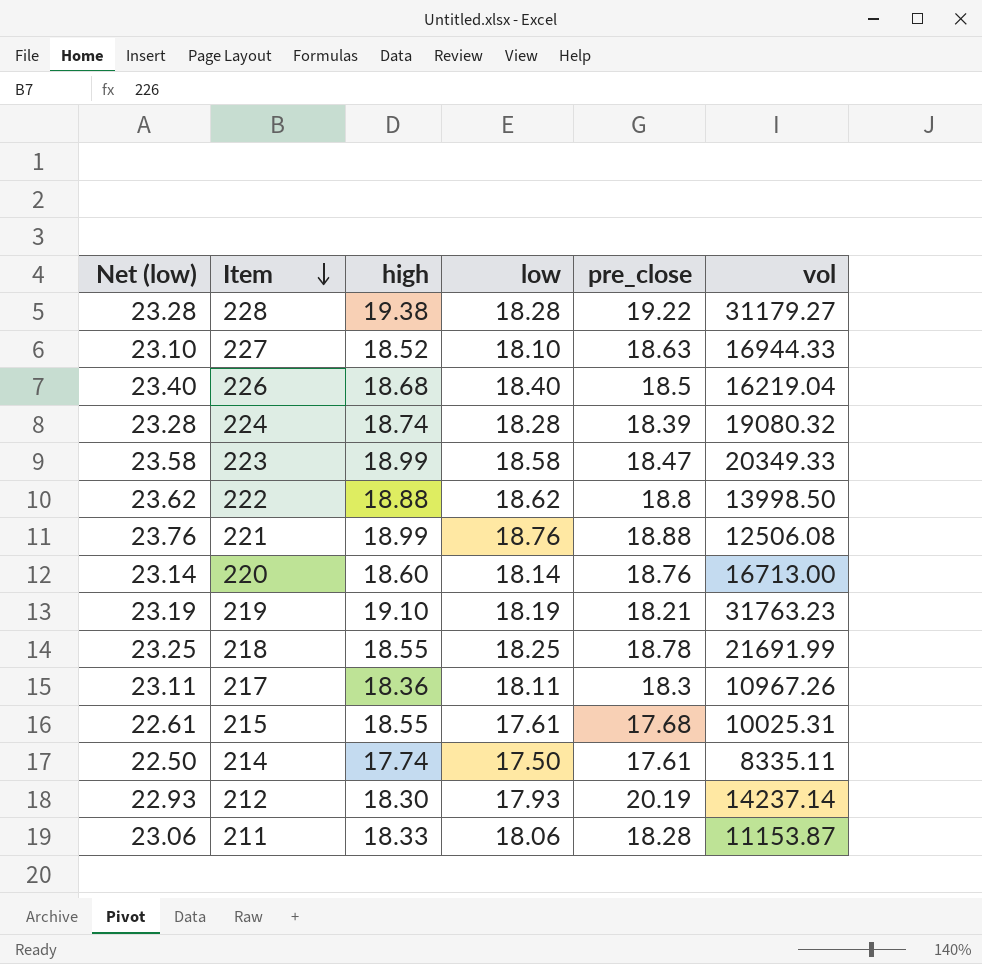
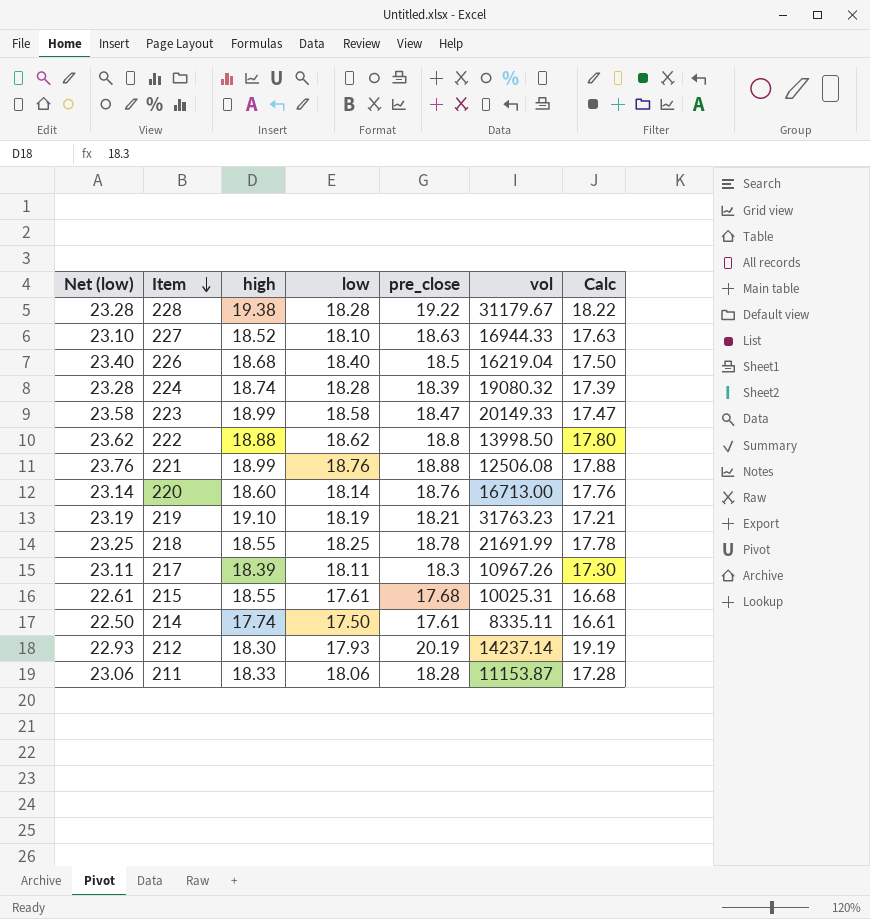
column Calc | formula: none -> [pre_close] - 1
228 | vol: 31179.27 -> 31179.67
223 | vol: 20349.33 -> 20149.33
217 | high: 18.36 -> 18.39

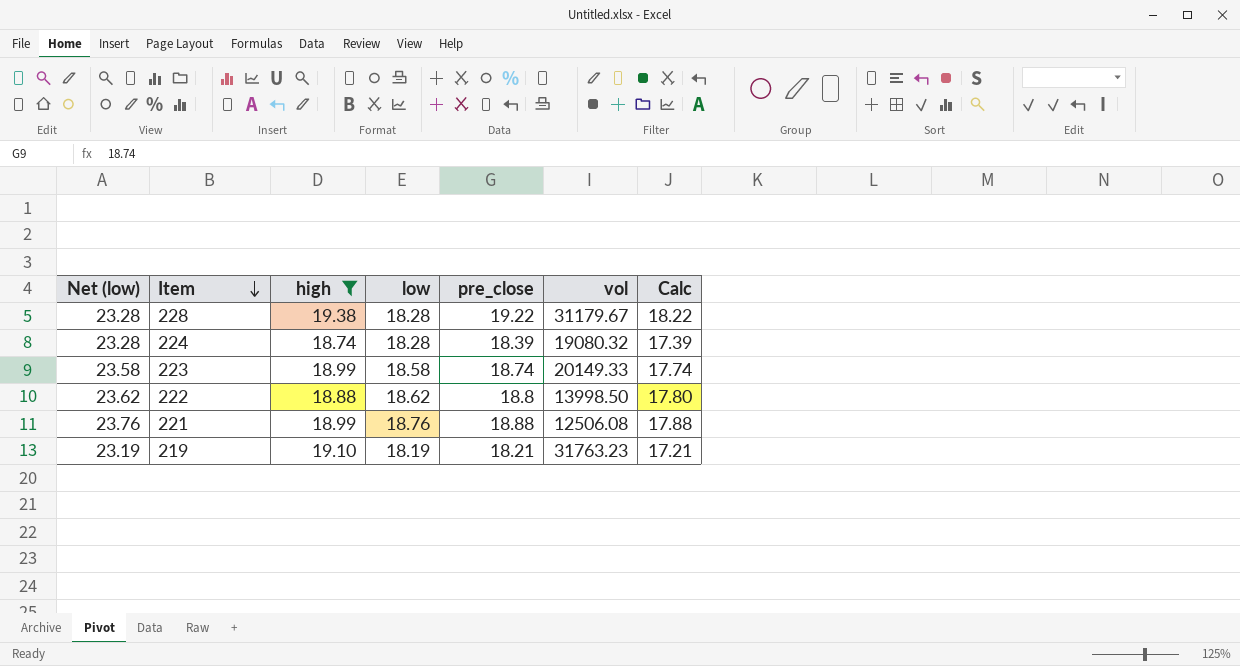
filter: none -> high >= 18.74
223 | pre_close: 18.47 -> 18.74
223 | Calc: 17.47 -> 17.74

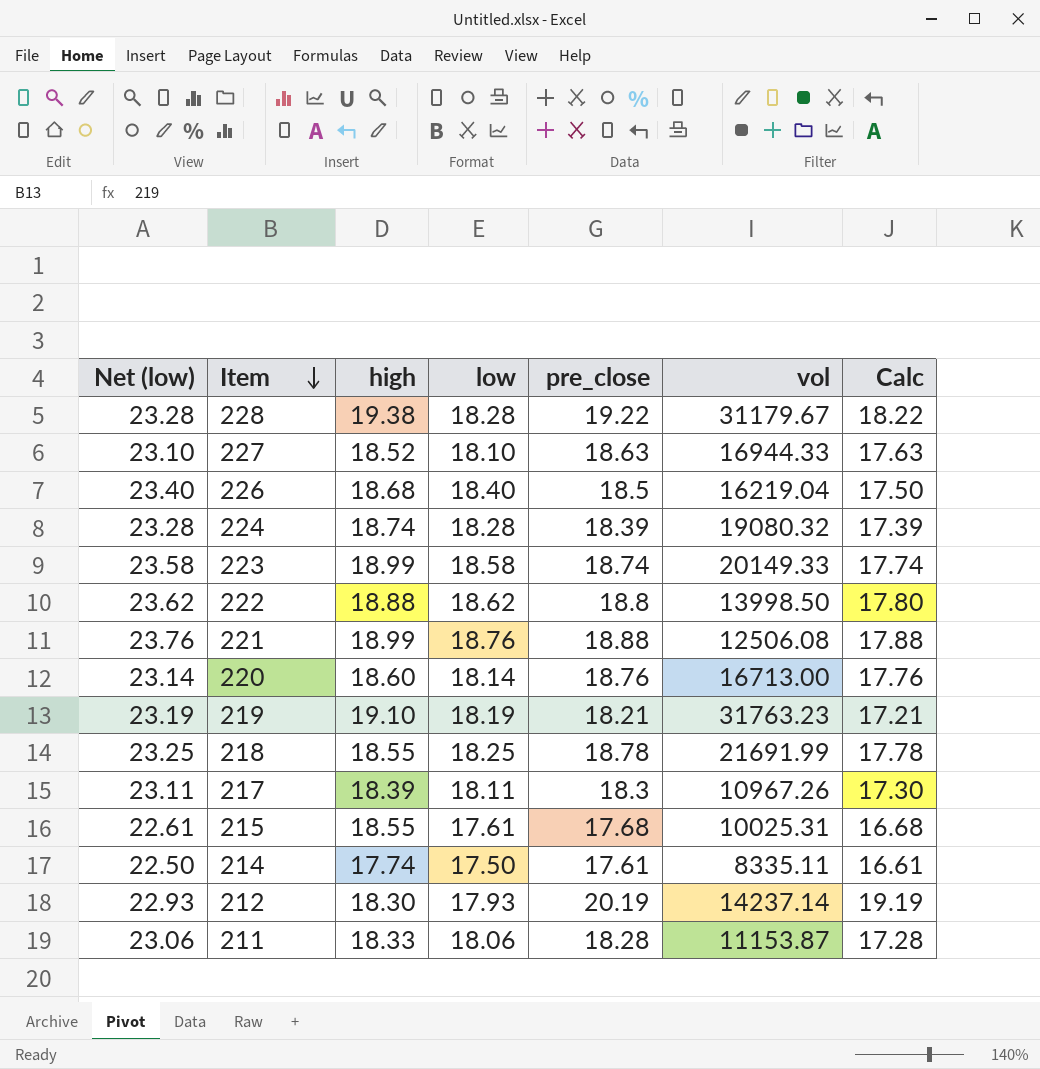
filter: high >= 18.74 -> none

